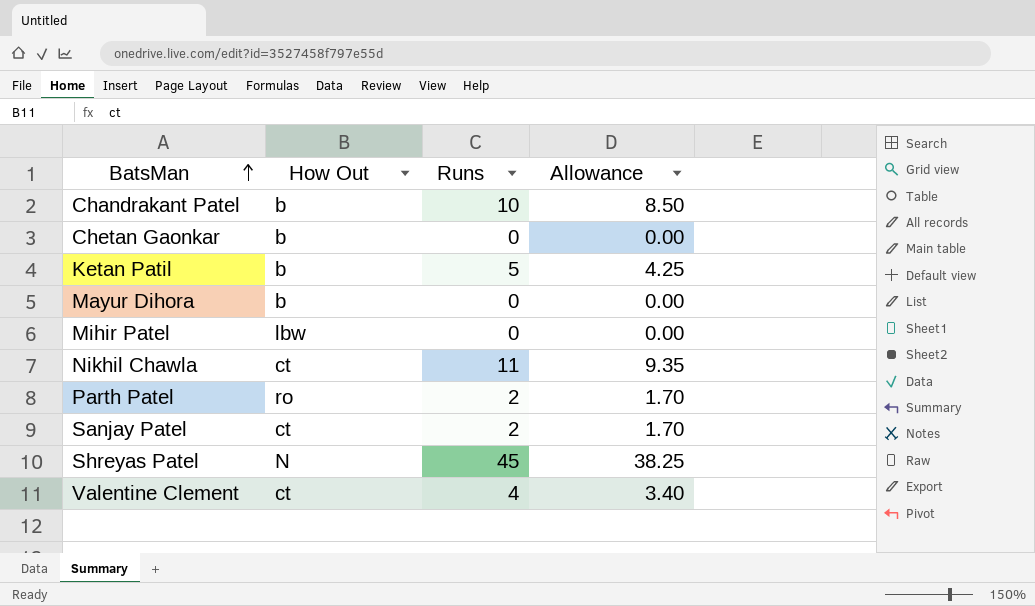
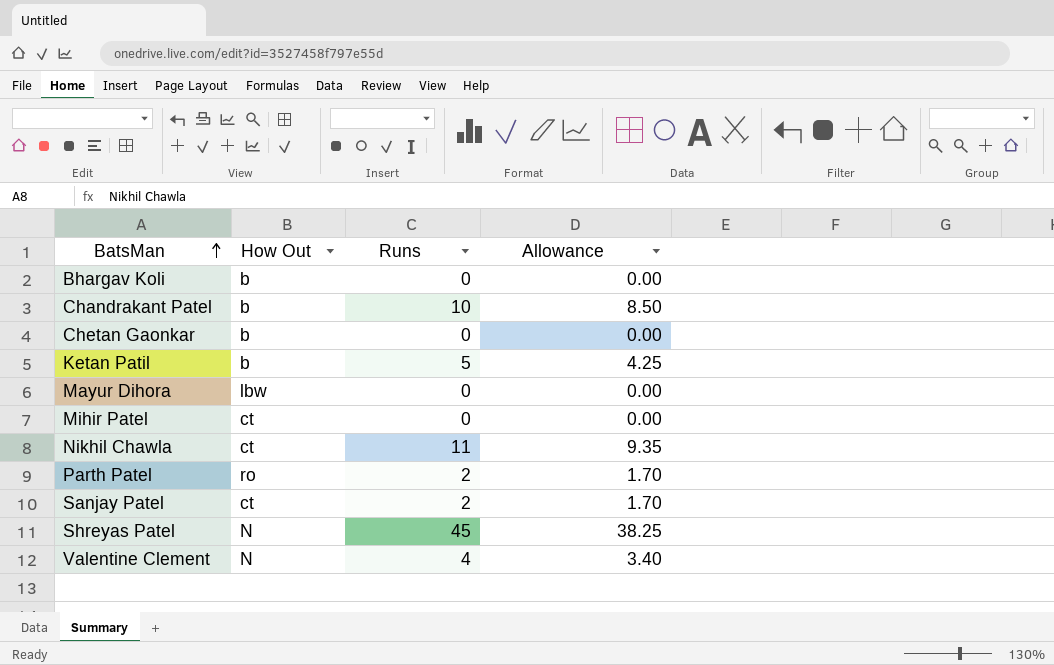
row Bhargav Koli: none -> b | 0 | 0.00
Mayur Dihora | How Out: b -> lbw
Mihir Patel | How Out: lbw -> ct
Valentine Clement | How Out: ct -> N

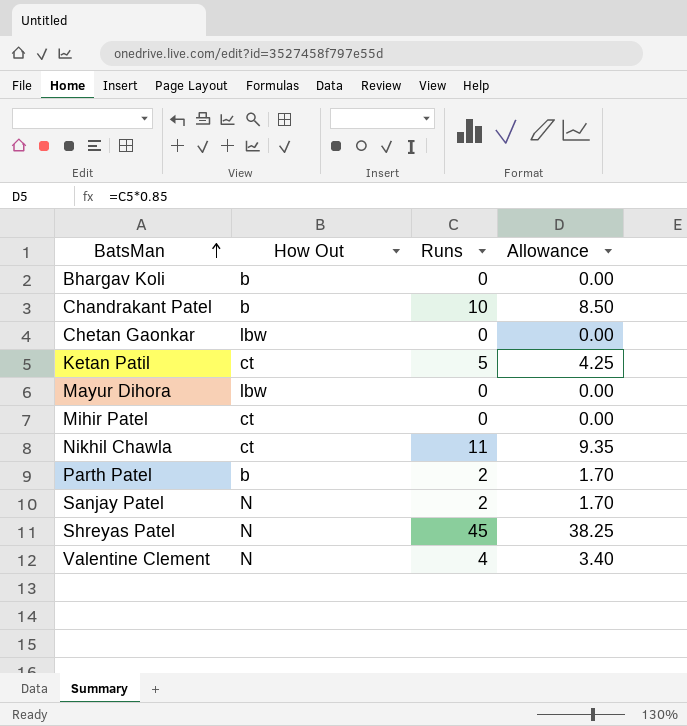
Chetan Gaonkar | How Out: b -> lbw
Ketan Patil | How Out: b -> ct
Parth Patel | How Out: ro -> b
Sanjay Patel | How Out: ct -> N

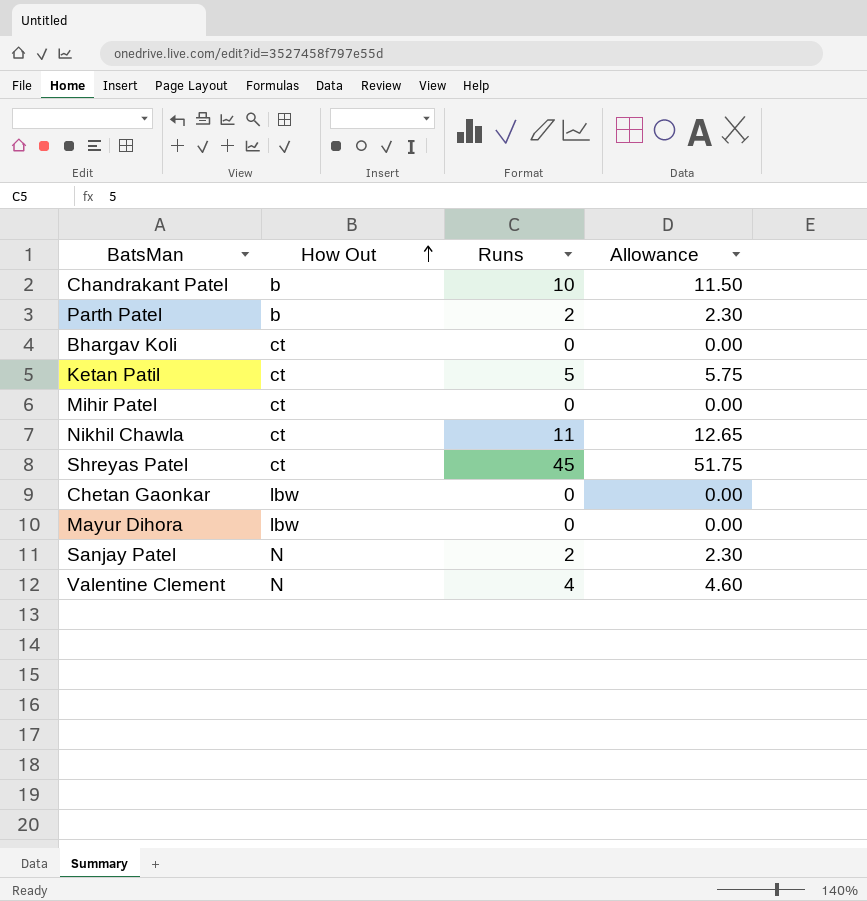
row order: BatsMan ascending -> How Out ascending
column Allowance | formula: [Runs] * 0.85 -> [Runs] * 1.15
Bhargav Koli | How Out: b -> ct
Shreyas Patel | How Out: N -> ct

